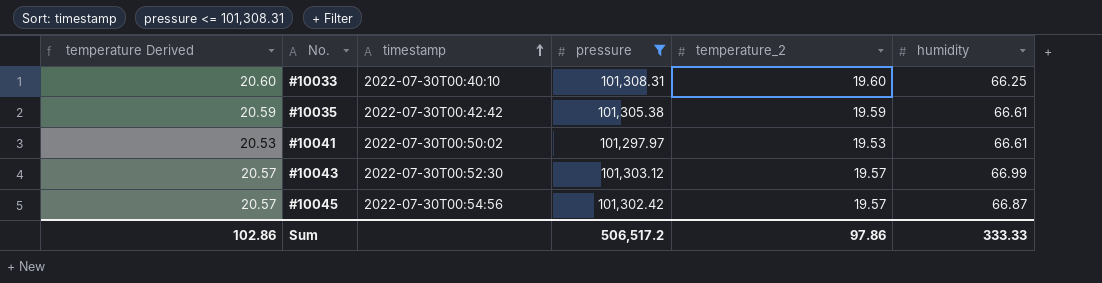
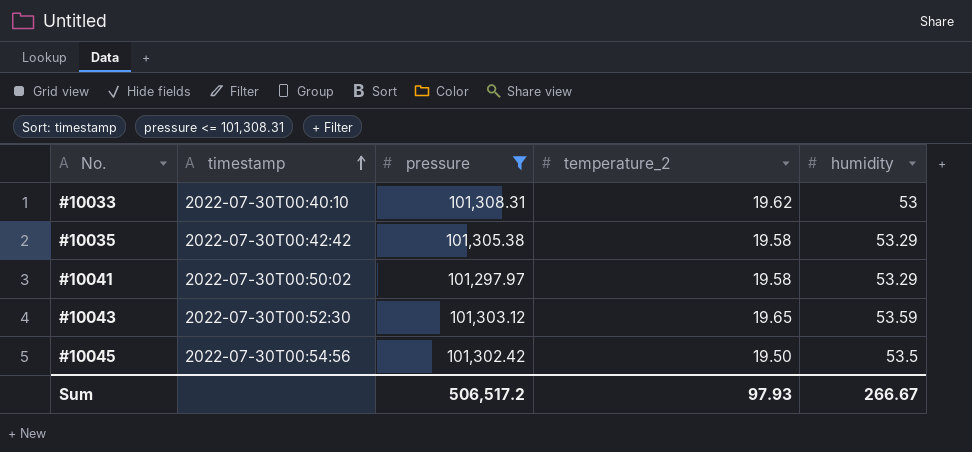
column temperature Derived | formula: [temperature_2] + 1 -> none
#10033 | temperature_2: 19.60 -> 19.62
#10033 | humidity: 66.25 -> 53
#10035 | temperature_2: 19.59 -> 19.58
#10035 | humidity: 66.61 -> 53.29
#10041 | temperature_2: 19.53 -> 19.58
#10041 | humidity: 66.61 -> 53.29
#10043 | temperature_2: 19.57 -> 19.65
#10043 | humidity: 66.99 -> 53.59
#10045 | temperature_2: 19.57 -> 19.50
#10045 | humidity: 66.87 -> 53.5
Sum | temperature_2: 97.86 -> 97.93
Sum | humidity: 333.33 -> 266.67

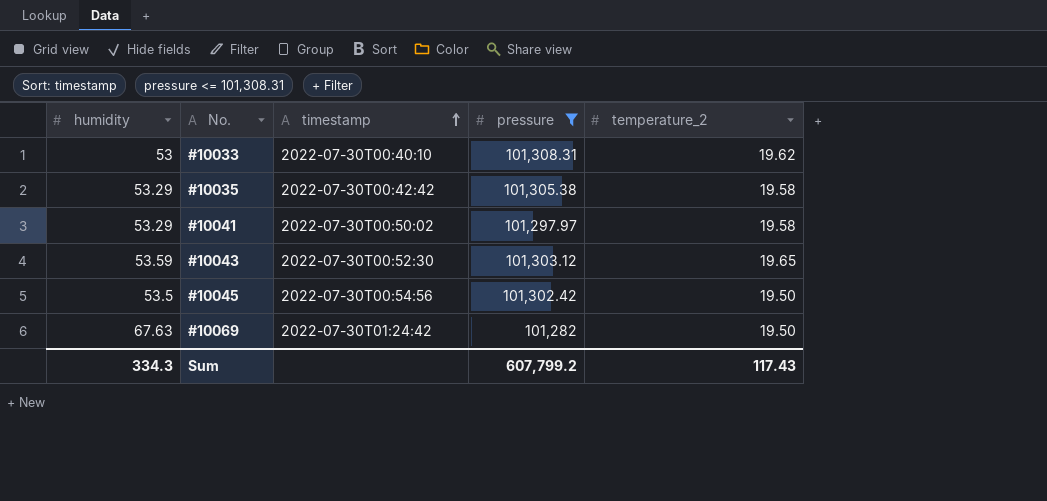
column humidity | position: 5 -> 1
row #10069: none -> 67.63 | 2022-07-30T01:24:42 | 101,282 | 19.50
Sum | humidity: 266.67 -> 334.3
Sum | pressure: 506,517.2 -> 607,799.2
Sum | temperature_2: 97.93 -> 117.43

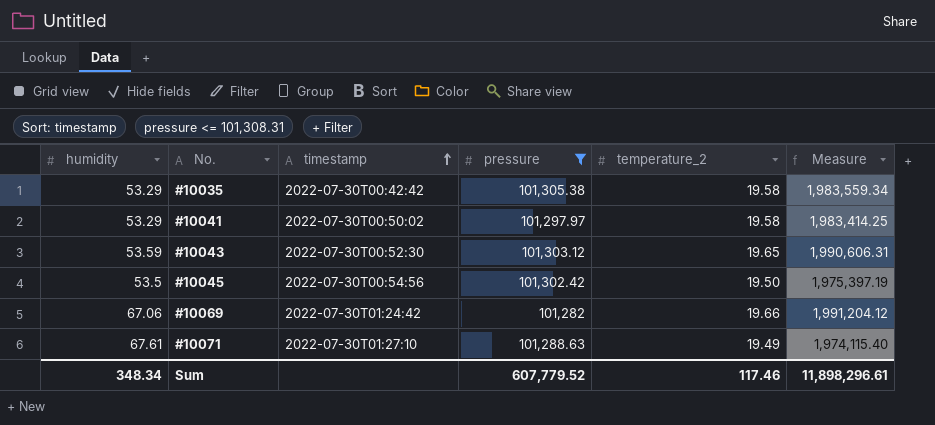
column Measure | formula: none -> [pressure] * [temperature_2]
row #10033: 53 | 2022-07-30T00:40:10 | 101,308.31 | 19.62 -> none
#10069 | humidity: 67.63 -> 67.06
#10069 | temperature_2: 19.50 -> 19.66
row #10071: none -> 67.61 | 2022-07-30T01:27:10 | 101,288.63 | 19.49 | 1,974,115.40
Sum | humidity: 334.3 -> 348.34
Sum | pressure: 607,799.2 -> 607,779.52
Sum | temperature_2: 117.43 -> 117.46

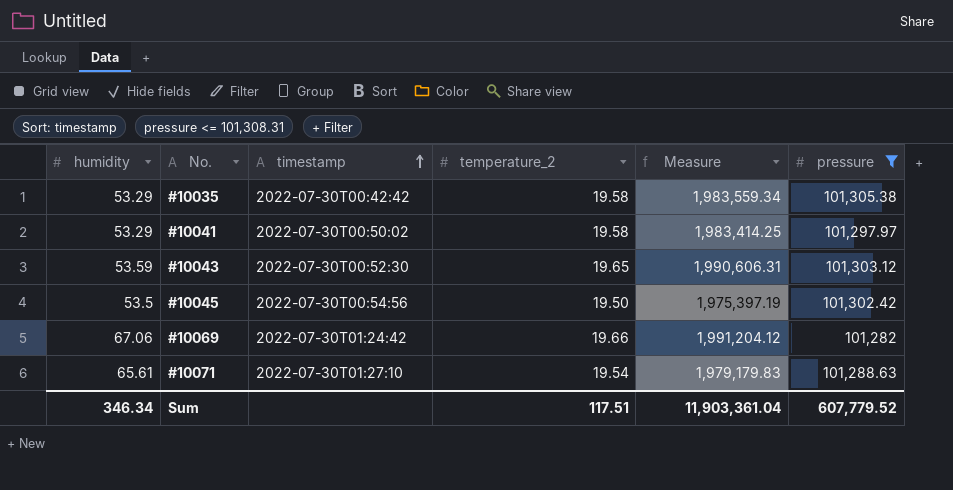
column pressure | position: 4 -> 6
#10071 | humidity: 67.61 -> 65.61
#10071 | temperature_2: 19.49 -> 19.54
#10071 | Measure: 1,974,115.40 -> 1,979,179.83
Sum | humidity: 348.34 -> 346.34
Sum | temperature_2: 117.46 -> 117.51
Sum | Measure: 11,898,296.61 -> 11,903,361.04

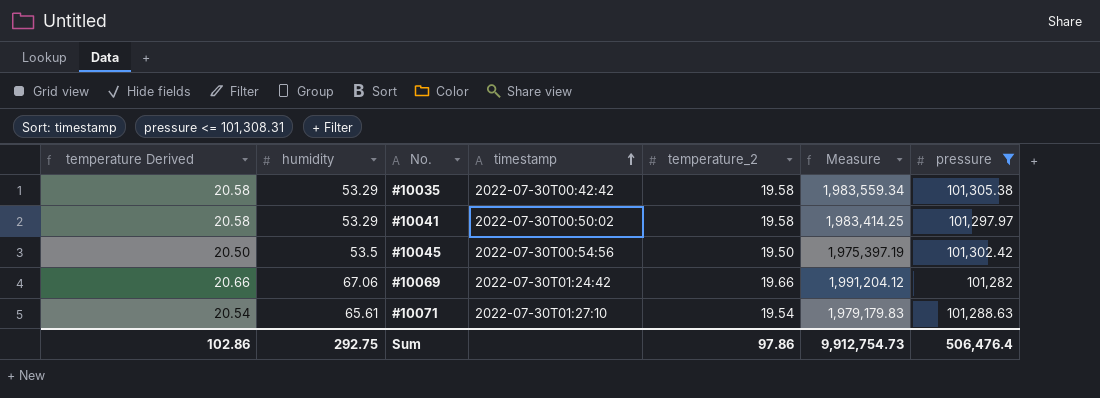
column temperature Derived | formula: none -> [temperature_2] + 1
row #10043: 53.59 | 2022-07-30T00:52:30 | 19.65 | 1,990,606.31 | 101,303.12 -> none
Sum | humidity: 346.34 -> 292.75
Sum | temperature_2: 117.51 -> 97.86
Sum | Measure: 11,903,361.04 -> 9,912,754.73
Sum | pressure: 607,779.52 -> 506,476.4

